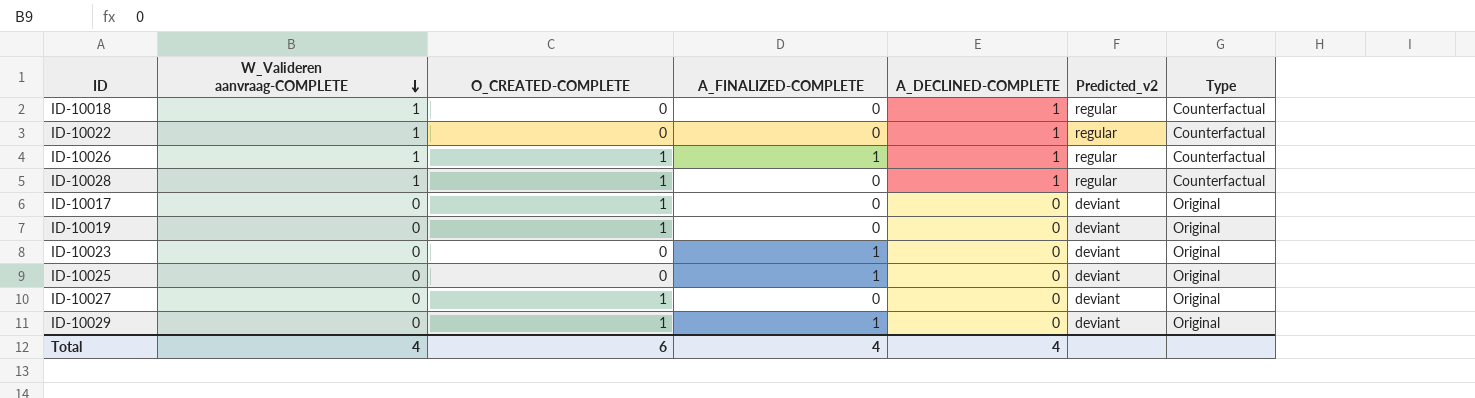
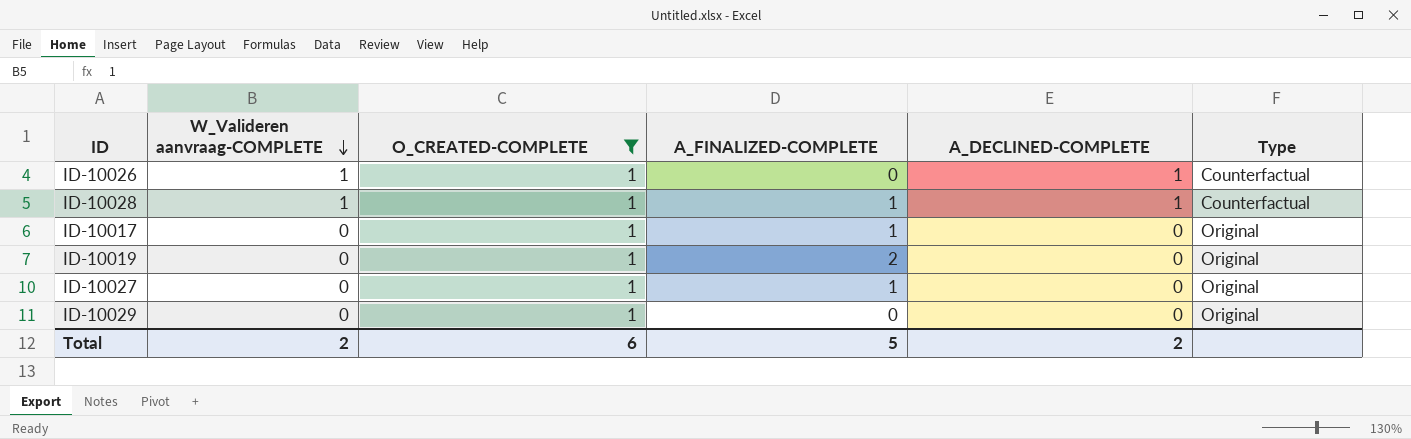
filter: none -> O_CREATED-COMPLETE = 1
column Predicted_v2 | position: 6 -> none
ID-10026 | A_FINALIZED-COMPLETE: 1 -> 0
ID-10028 | A_FINALIZED-COMPLETE: 0 -> 1
ID-10017 | A_FINALIZED-COMPLETE: 0 -> 1
ID-10019 | A_FINALIZED-COMPLETE: 0 -> 2
ID-10027 | A_FINALIZED-COMPLETE: 0 -> 1
ID-10029 | A_FINALIZED-COMPLETE: 1 -> 0
Total | W_Valideren aanvraag-COMPLETE: 4 -> 2
Total | A_FINALIZED-COMPLETE: 4 -> 5
Total | A_DECLINED-COMPLETE: 4 -> 2

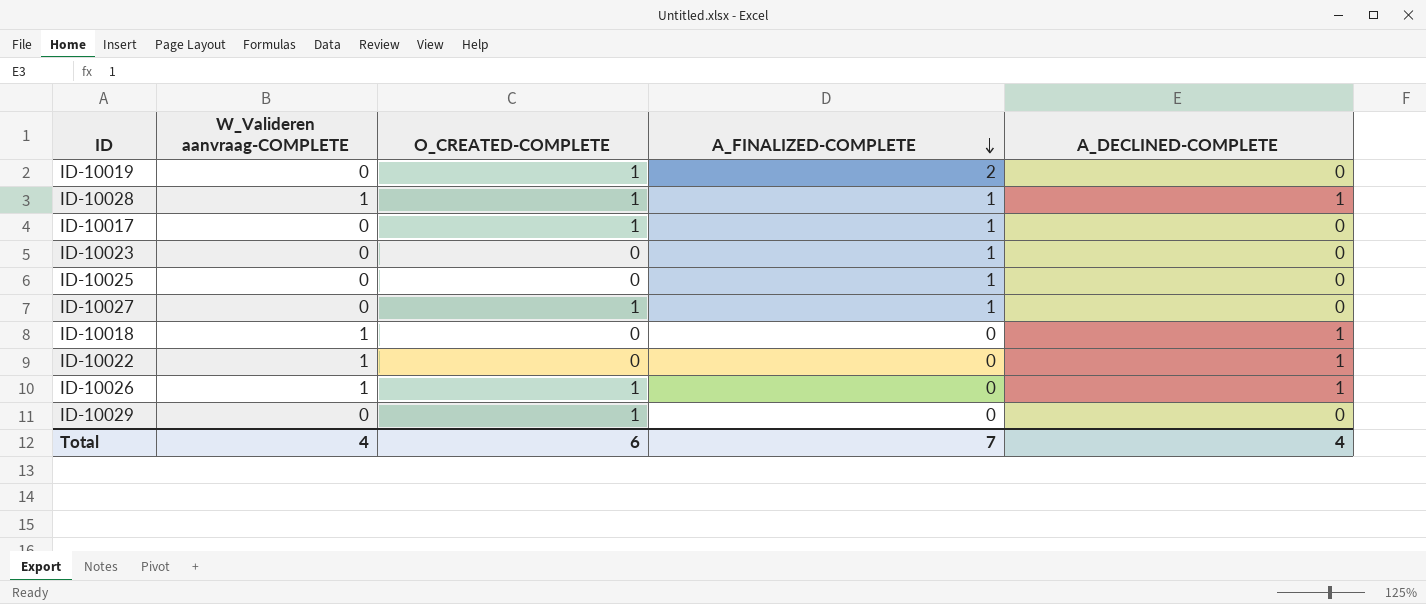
filter: O_CREATED-COMPLETE = 1 -> none
row order: W_Valideren aanvraag-COMPLETE descending -> A_FINALIZED-COMPLETE descending
column Type | position: 6 -> none
Total | W_Valideren aanvraag-COMPLETE: 2 -> 4
Total | A_FINALIZED-COMPLETE: 5 -> 7
Total | A_DECLINED-COMPLETE: 2 -> 4

